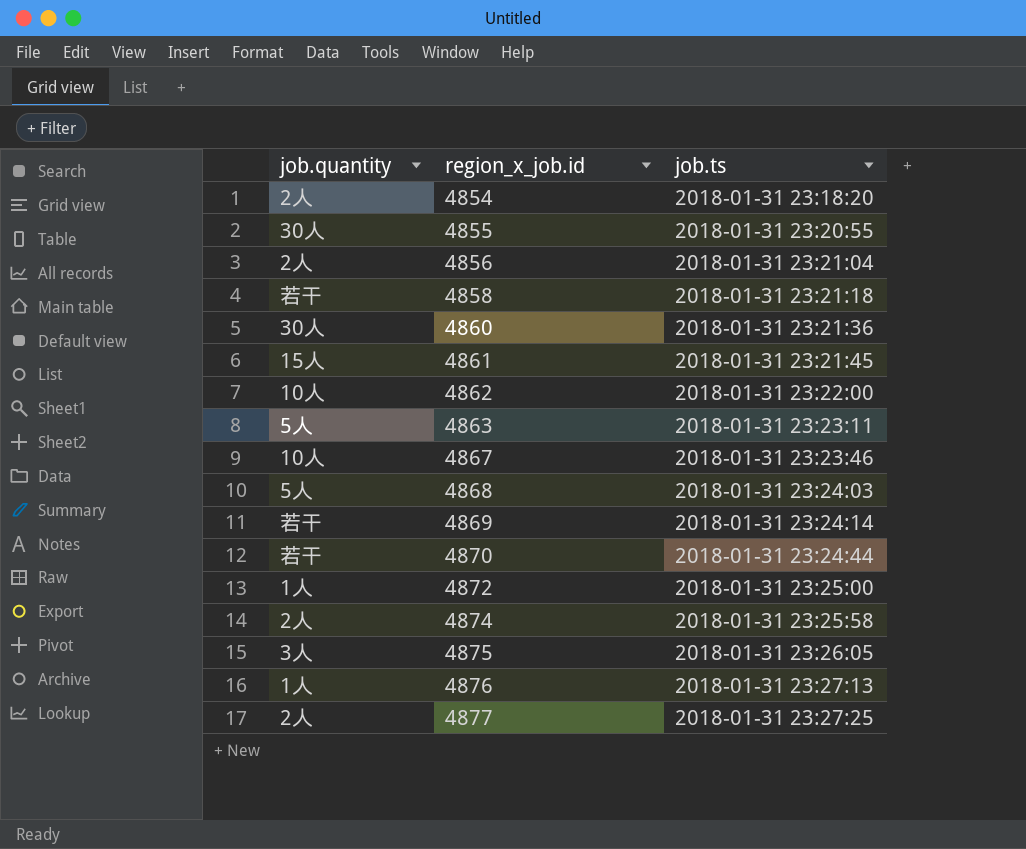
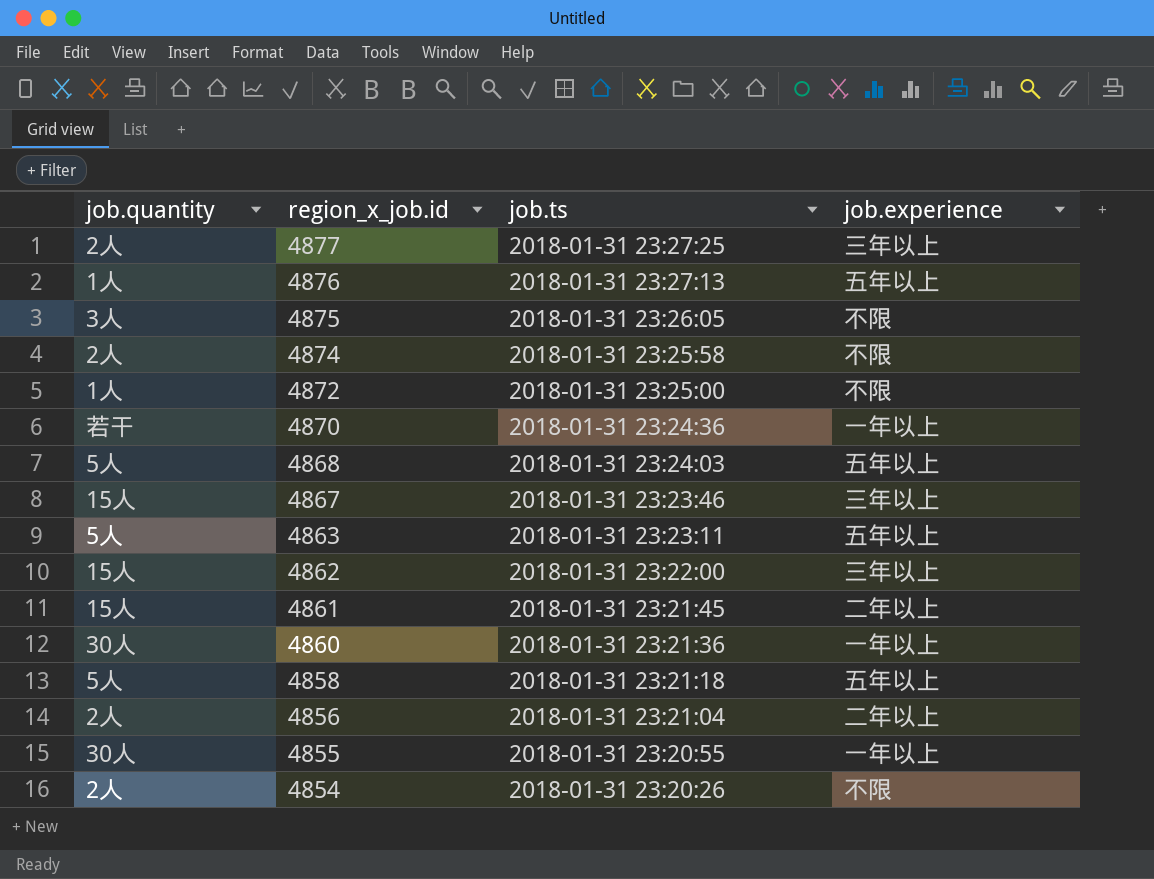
row order: region_x_job.id ascending -> region_x_job.id descending
column job.experience | position: none -> 4
row 4869: 若干 | 2018-01-31 23:24:14 -> none
4870 | job.ts: 2018-01-31 23:24:44 -> 2018-01-31 23:24:36
4867 | job.quantity: 10人 -> 15人
4862 | job.quantity: 10人 -> 15人
4858 | job.quantity: 若干 -> 5人
4854 | job.ts: 2018-01-31 23:18:20 -> 2018-01-31 23:20:26

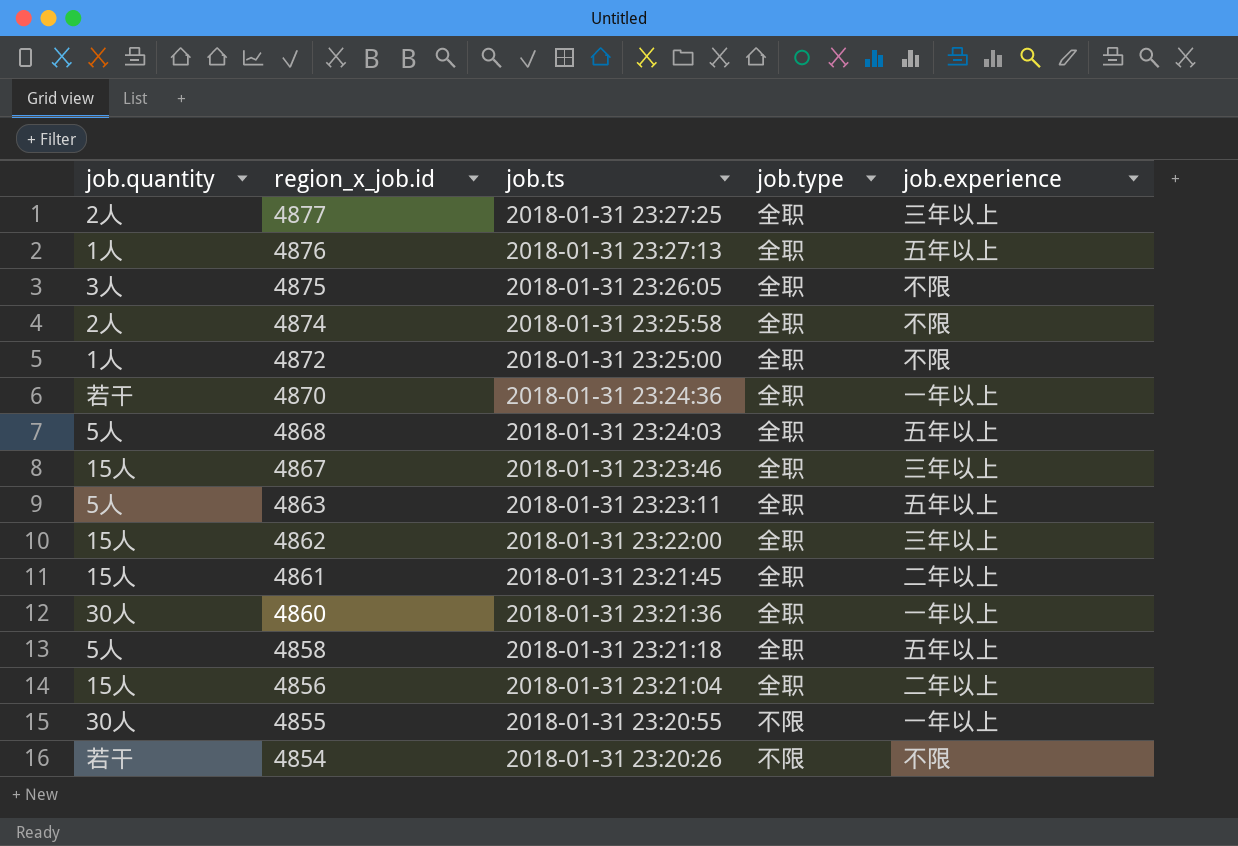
column job.type | position: none -> 4
4856 | job.quantity: 2人 -> 15人
4854 | job.quantity: 2人 -> 若干

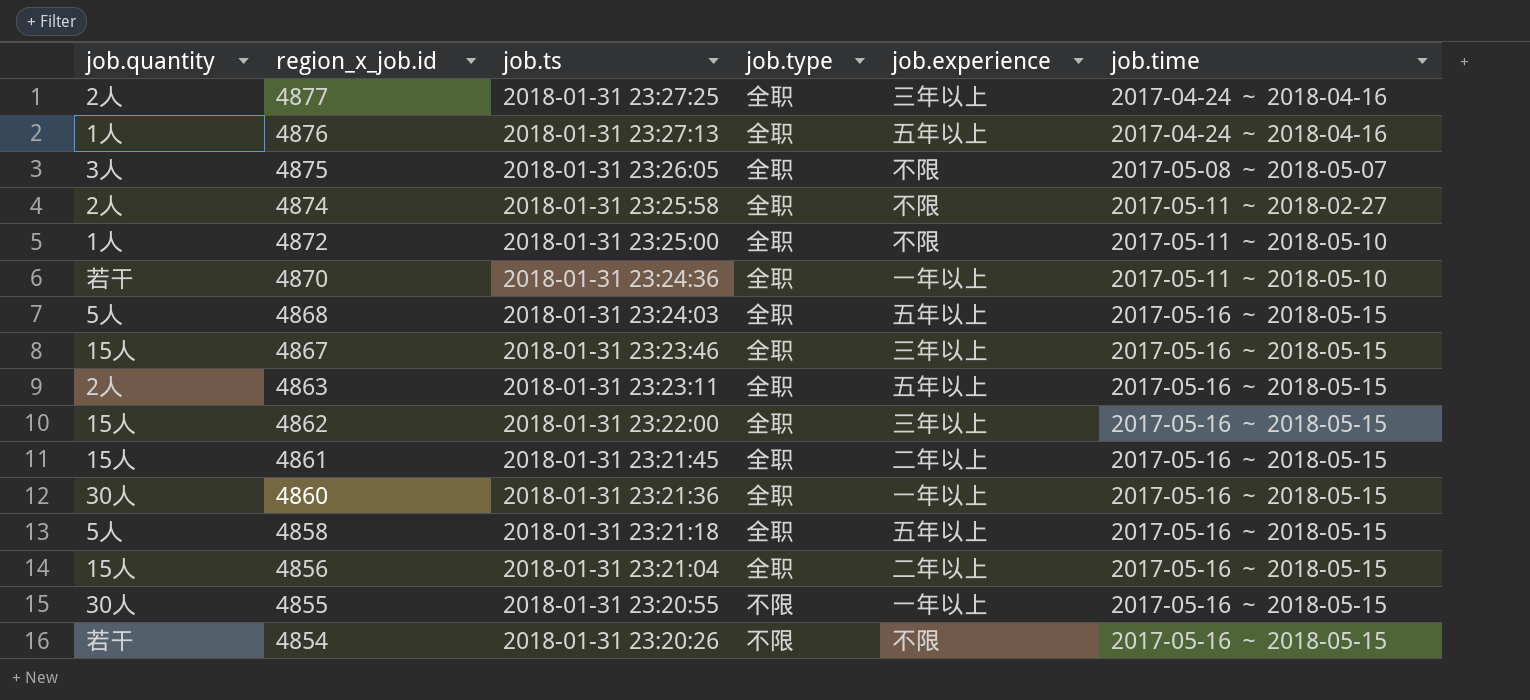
column job.time | position: none -> 6
4863 | job.quantity: 5人 -> 2人

